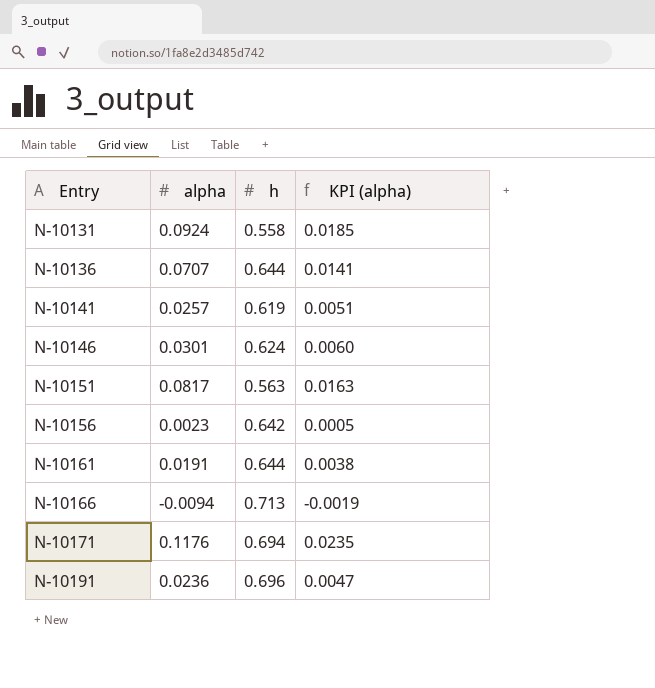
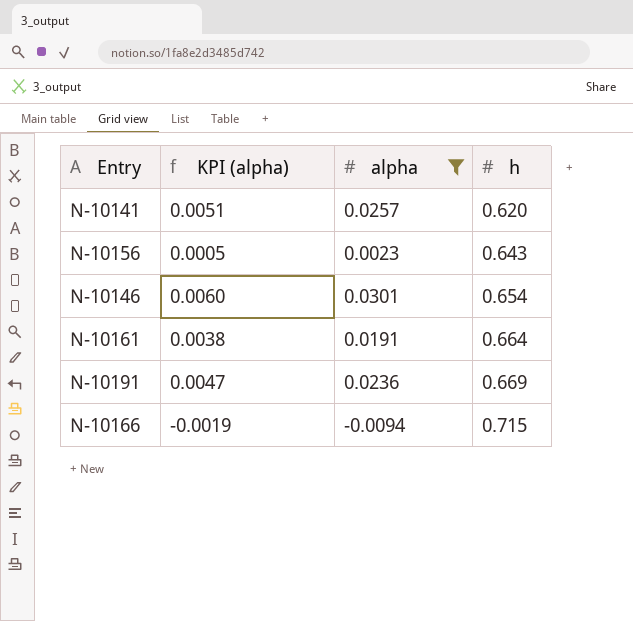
filter: none -> alpha <= 0.0301
row order: Entry ascending -> h ascending
column KPI (alpha) | position: 4 -> 2
N-10141 | h: 0.619 -> 0.620
N-10156 | h: 0.642 -> 0.643
N-10146 | h: 0.624 -> 0.654
N-10161 | h: 0.644 -> 0.664
N-10191 | h: 0.696 -> 0.669
N-10166 | h: 0.713 -> 0.715

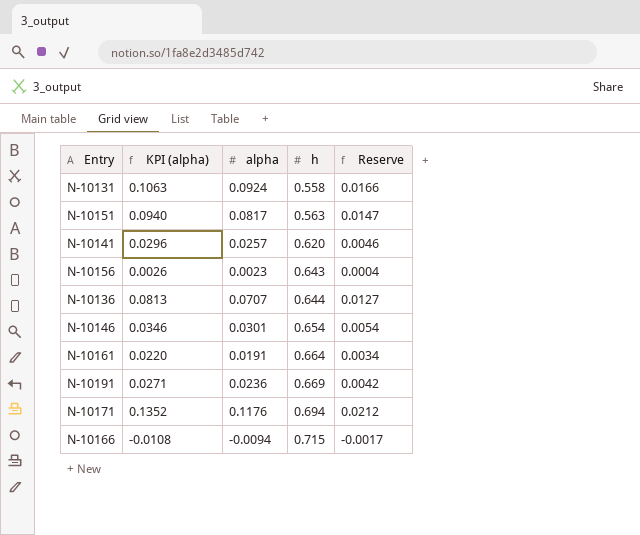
filter: alpha <= 0.0301 -> none
column KPI (alpha) | formula: [alpha] * 0.2 -> [alpha] * 1.15
column Reserve | formula: none -> [alpha] * 0.18

